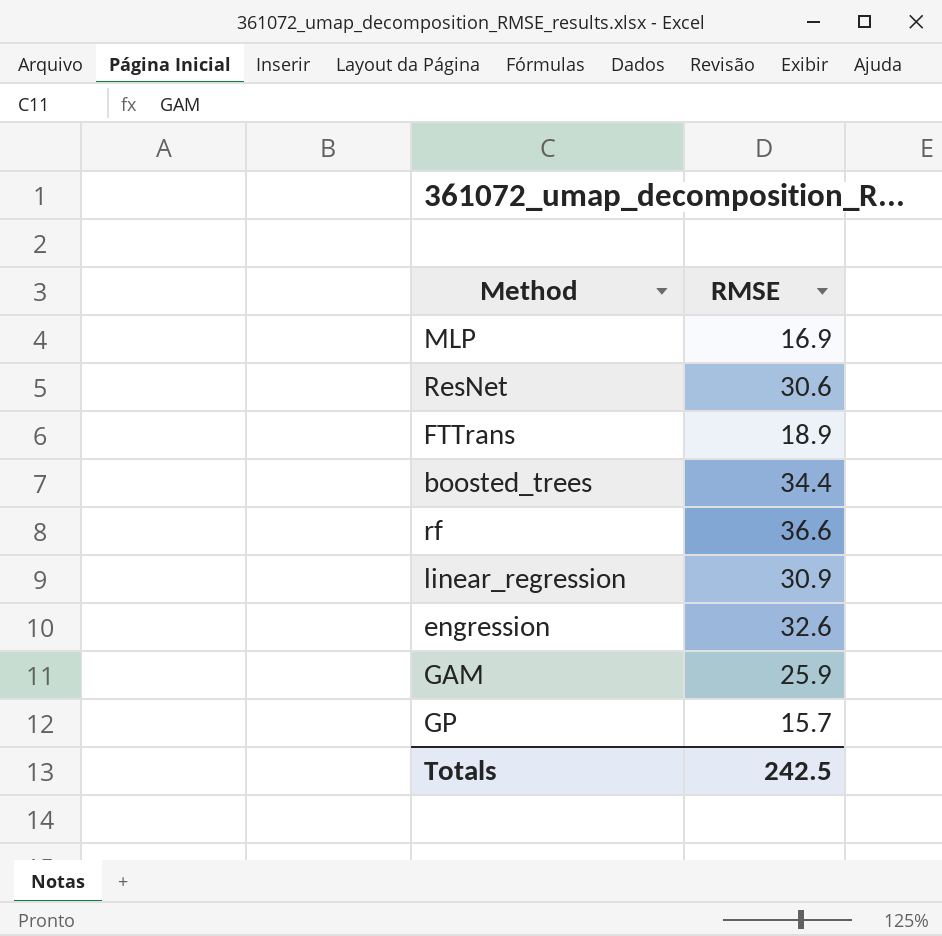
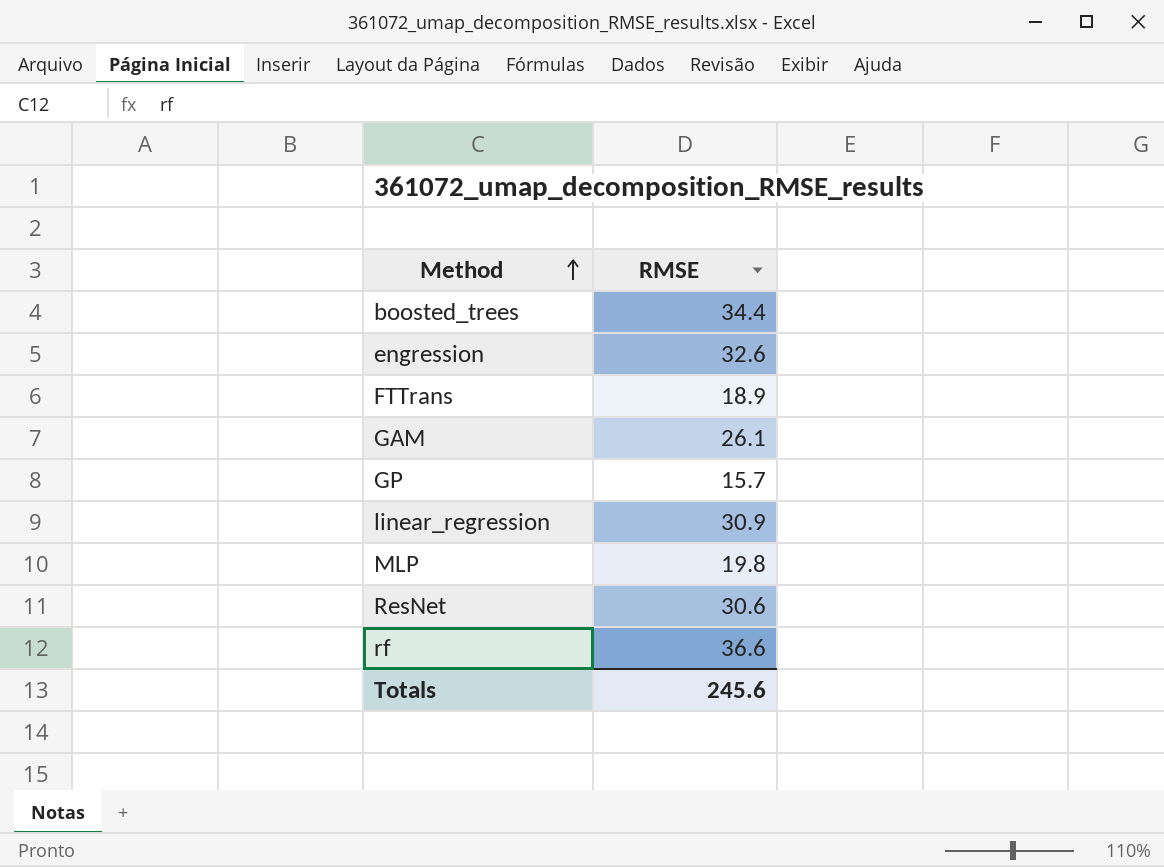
row order: none -> Method ascending
GAM | RMSE: 25.9 -> 26.1
MLP | RMSE: 16.9 -> 19.8
Totals | RMSE: 242.5 -> 245.6

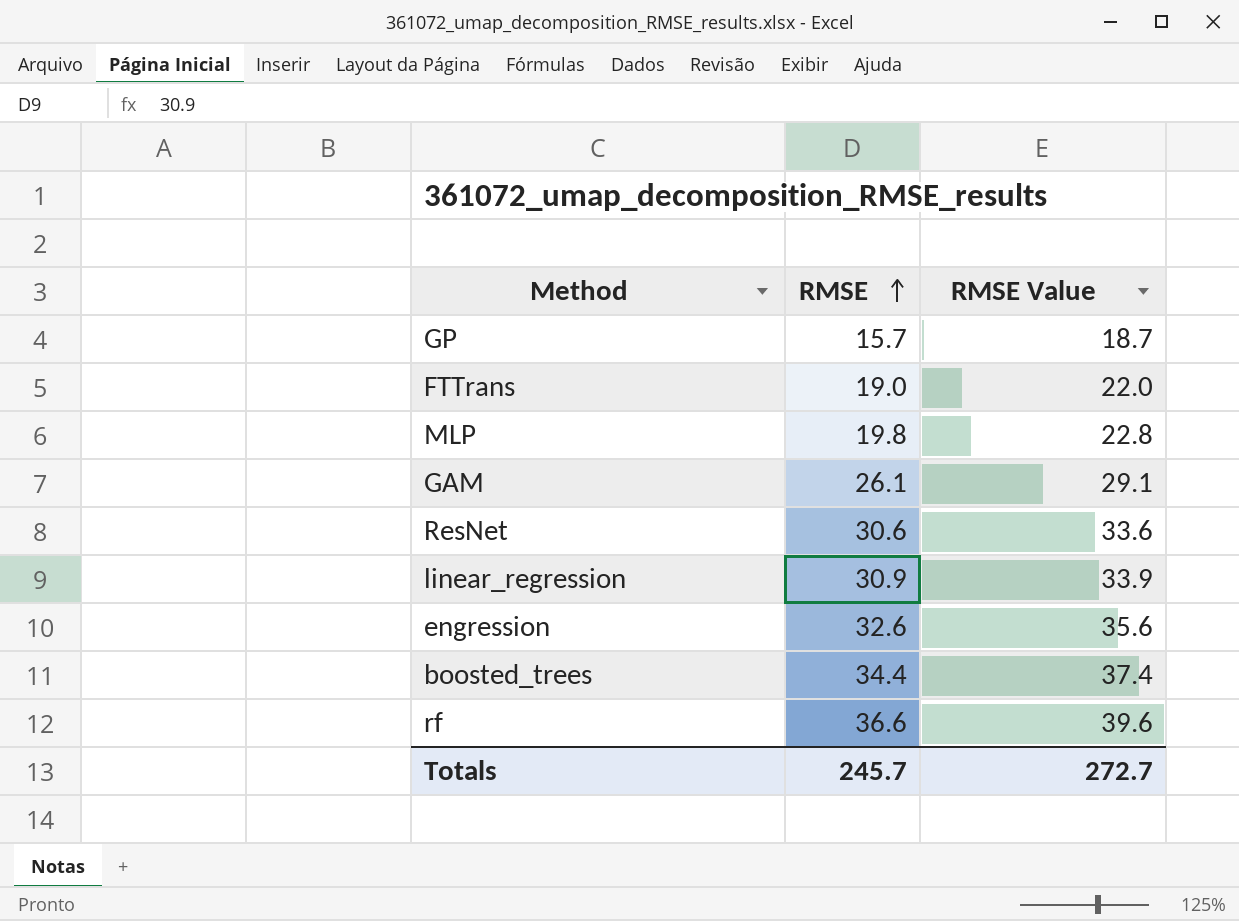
row order: Method ascending -> RMSE ascending
column RMSE Value | formula: none -> [RMSE] + 3
FTTrans | RMSE: 18.9 -> 19.0
Totals | RMSE: 245.6 -> 245.7

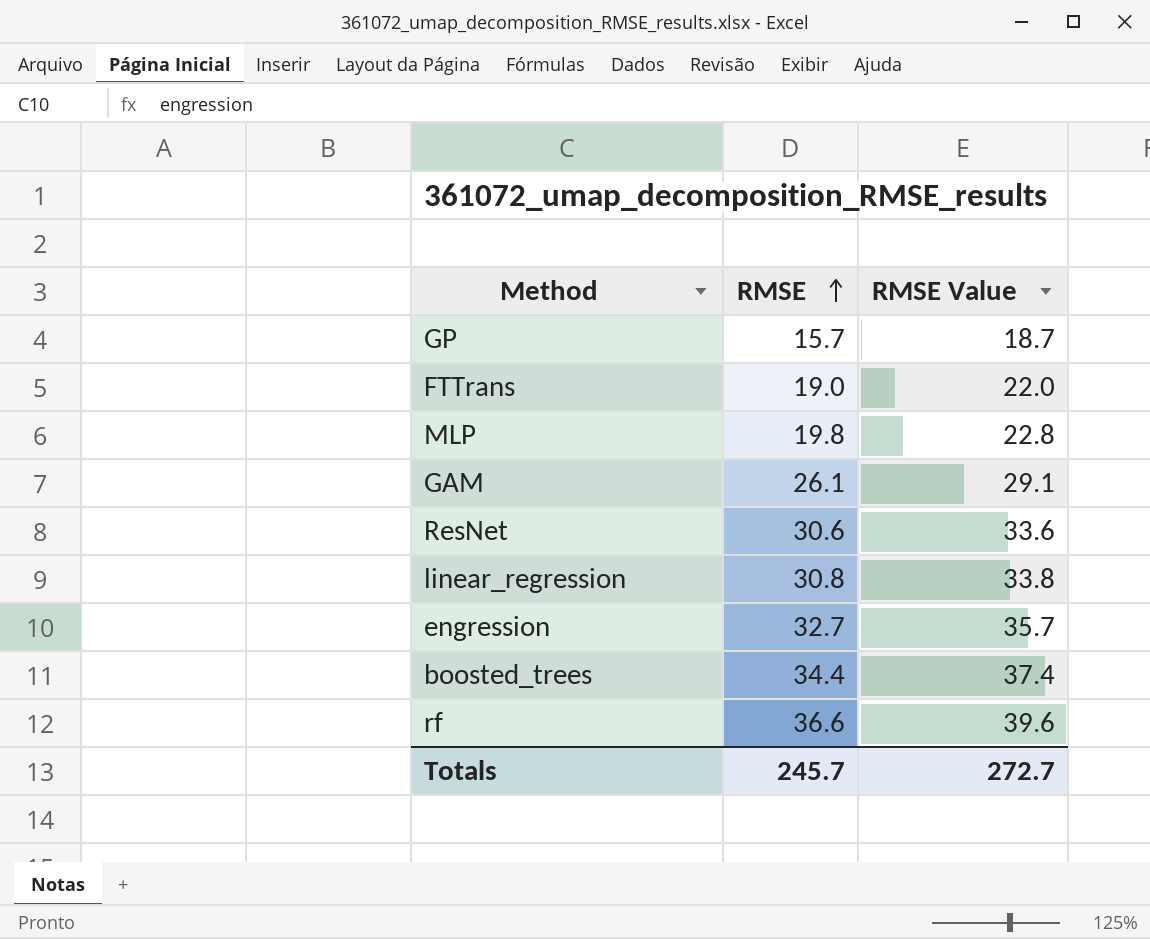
linear_regression | RMSE: 30.9 -> 30.8
linear_regression | RMSE Value: 33.9 -> 33.8
engression | RMSE: 32.6 -> 32.7
engression | RMSE Value: 35.6 -> 35.7

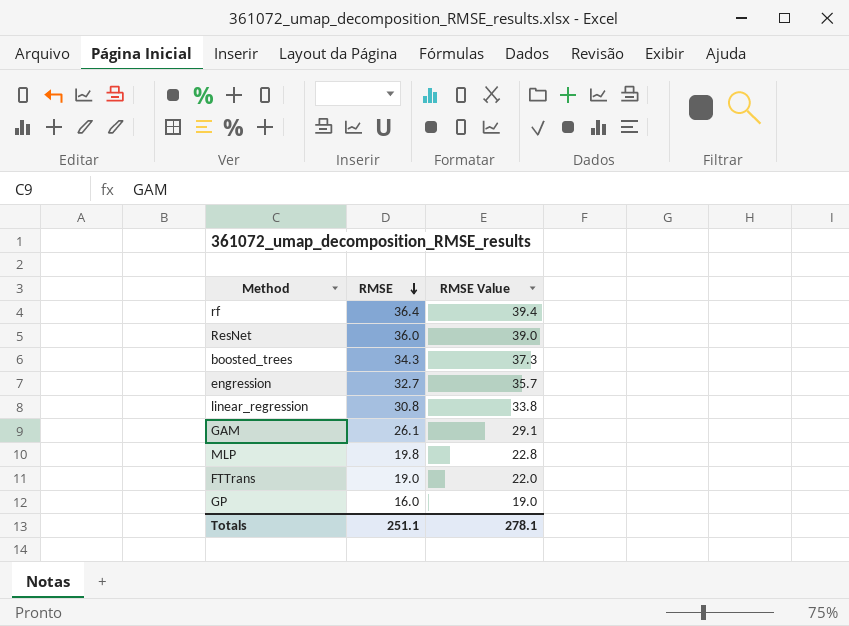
row order: RMSE ascending -> RMSE descending
rf | RMSE: 36.6 -> 36.4
rf | RMSE Value: 39.6 -> 39.4
ResNet | RMSE: 30.6 -> 36.0
ResNet | RMSE Value: 33.6 -> 39.0
boosted_trees | RMSE: 34.4 -> 34.3
boosted_trees | RMSE Value: 37.4 -> 37.3
GP | RMSE: 15.7 -> 16.0
GP | RMSE Value: 18.7 -> 19.0
Totals | RMSE: 245.7 -> 251.1
Totals | RMSE Value: 272.7 -> 278.1

